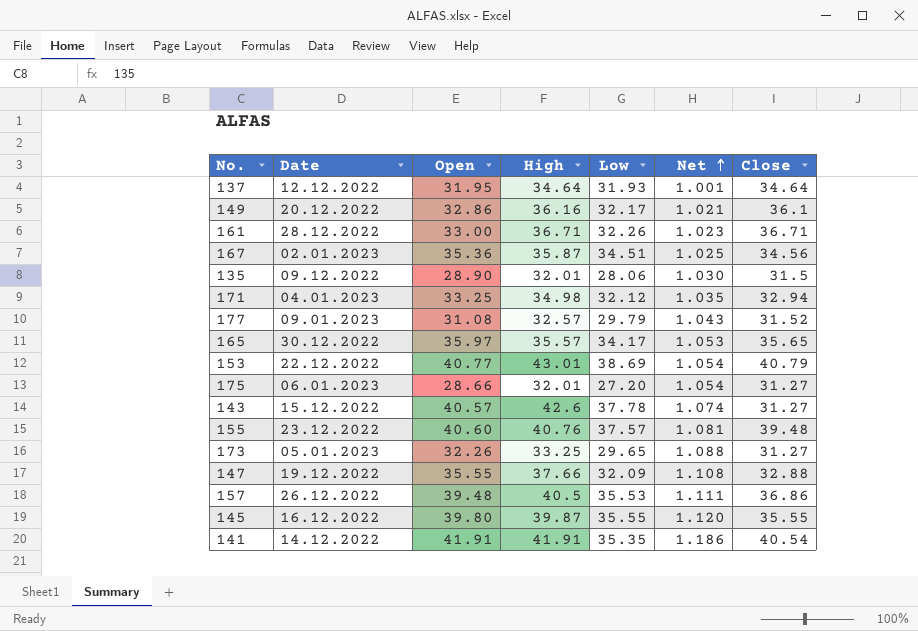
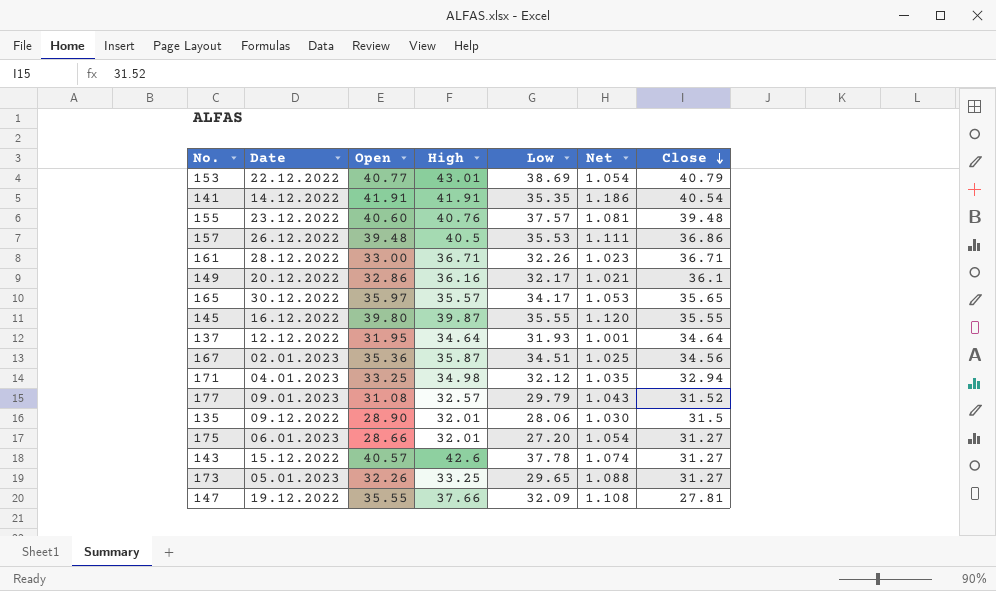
row order: Net ascending -> Close descending
147 | Close: 32.88 -> 27.81

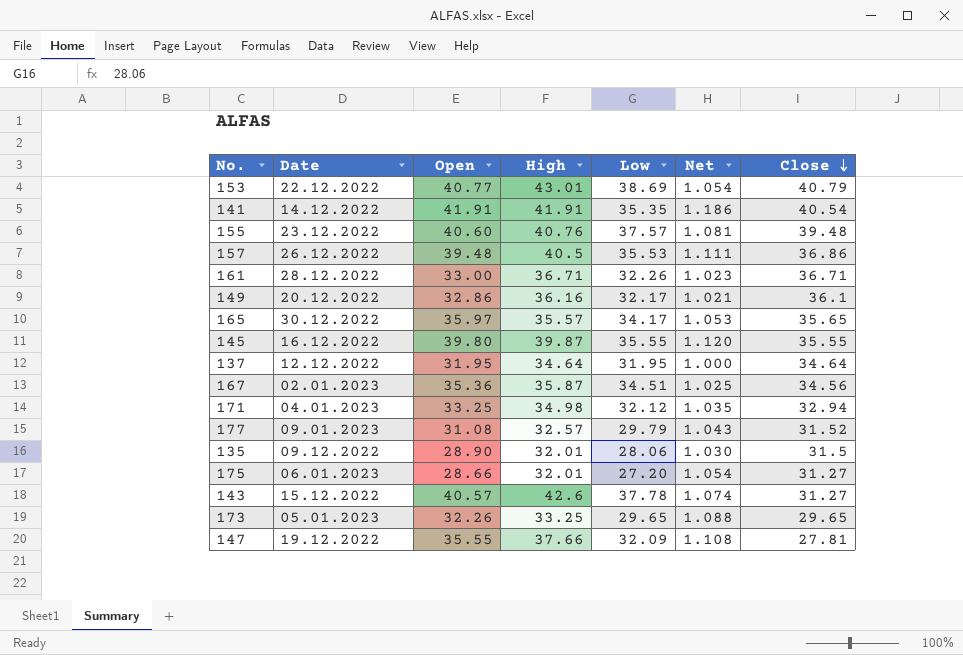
137 | Low: 31.93 -> 31.95
137 | Net: 1.001 -> 1.000
173 | Close: 31.27 -> 29.65

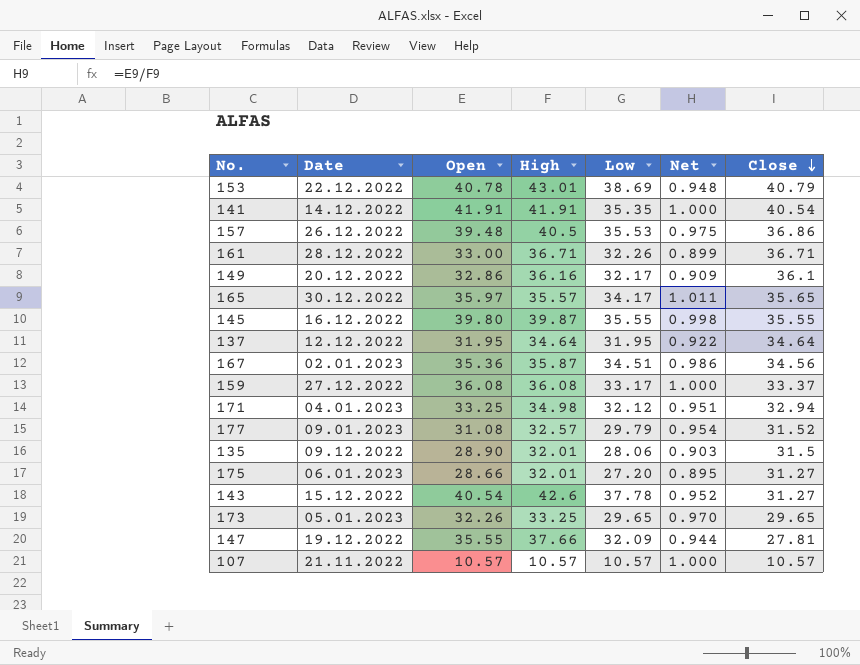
column Net | formula: [Open] / [Low] -> [Open] / [High]
row 155: 23.12.2022 | 40.60 | 40.76 | 37.57 | 1.081 | 39.48 -> none
153 | Open: 40.77 -> 40.78
row 159: none -> 27.12.2022 | 36.08 | 36.08 | 33.17 | 1.000 | 33.37
143 | Open: 40.57 -> 40.54
row 107: none -> 21.11.2022 | 10.57 | 10.57 | 10.57 | 1.000 | 10.57

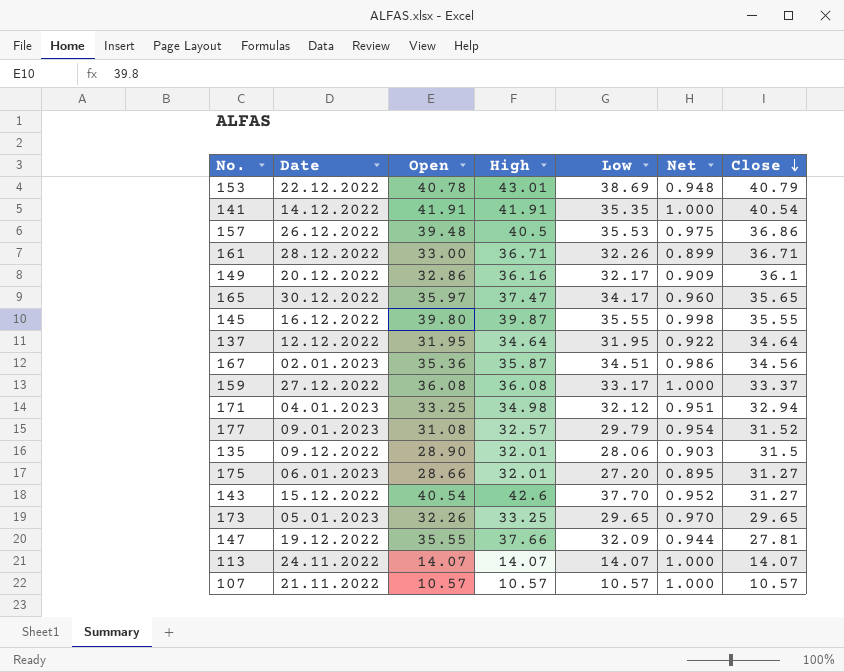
165 | High: 35.57 -> 37.47
165 | Net: 1.011 -> 0.960
143 | Low: 37.78 -> 37.70
row 113: none -> 24.11.2022 | 14.07 | 14.07 | 14.07 | 1.000 | 14.07

